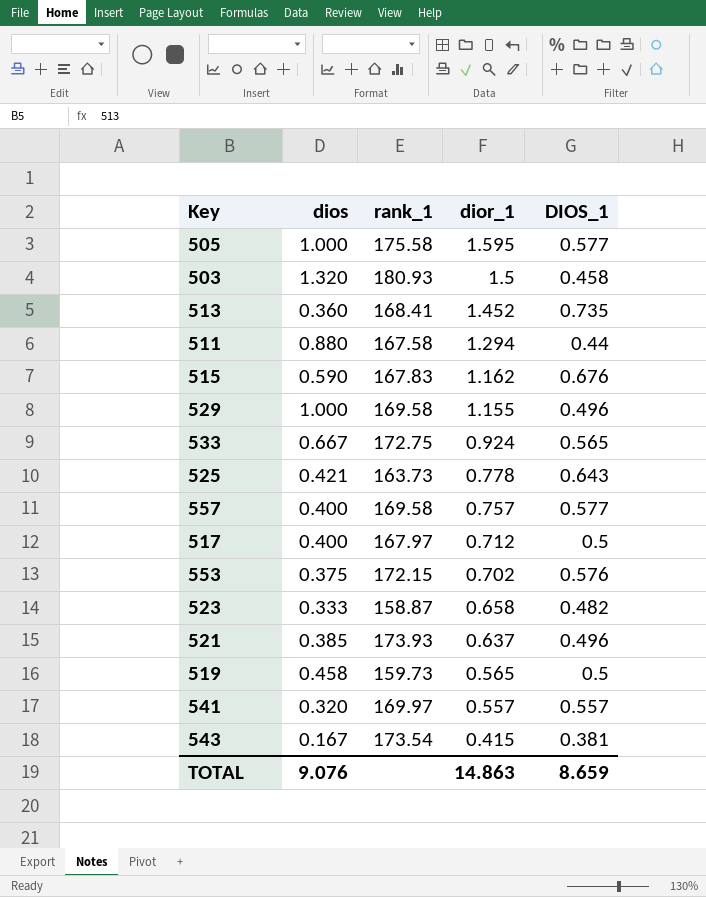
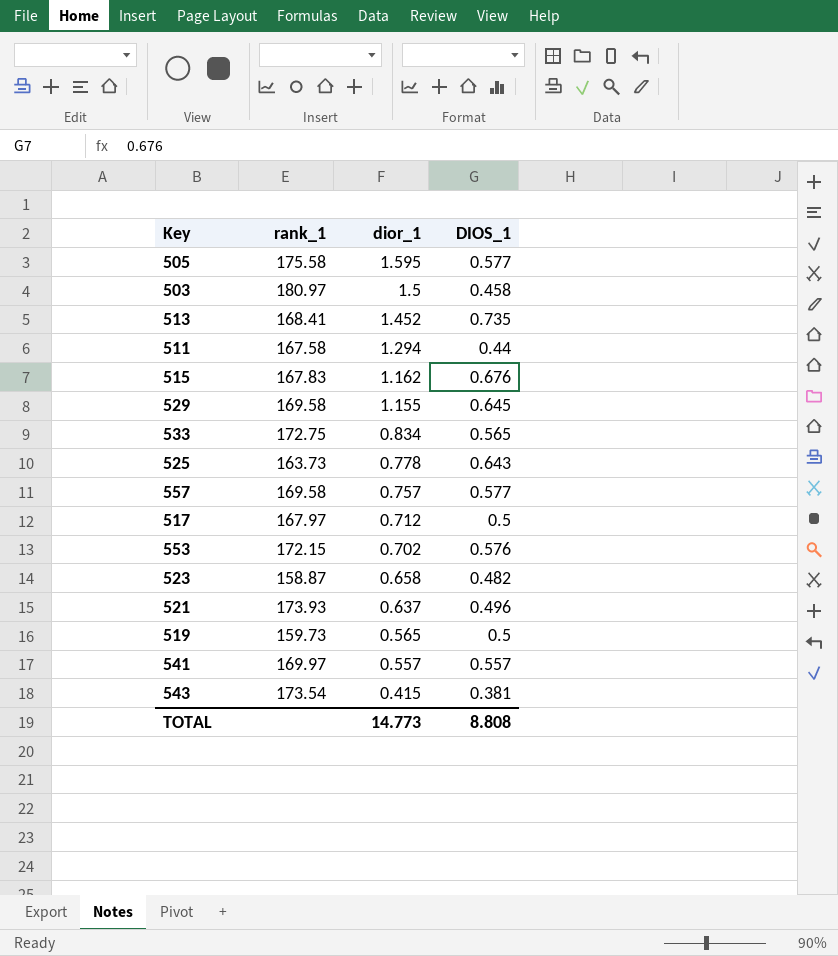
column dios | position: 2 -> none
503 | rank_1: 180.93 -> 180.97
529 | DIOS_1: 0.496 -> 0.645
533 | dior_1: 0.924 -> 0.834
TOTAL | dior_1: 14.863 -> 14.773
TOTAL | DIOS_1: 8.659 -> 8.808

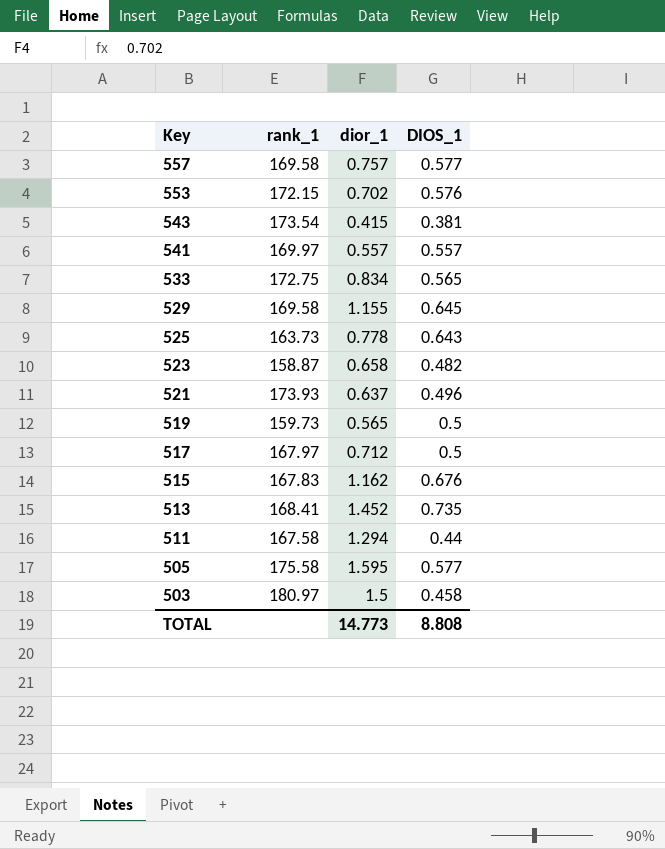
row order: dior_1 descending -> Key descending

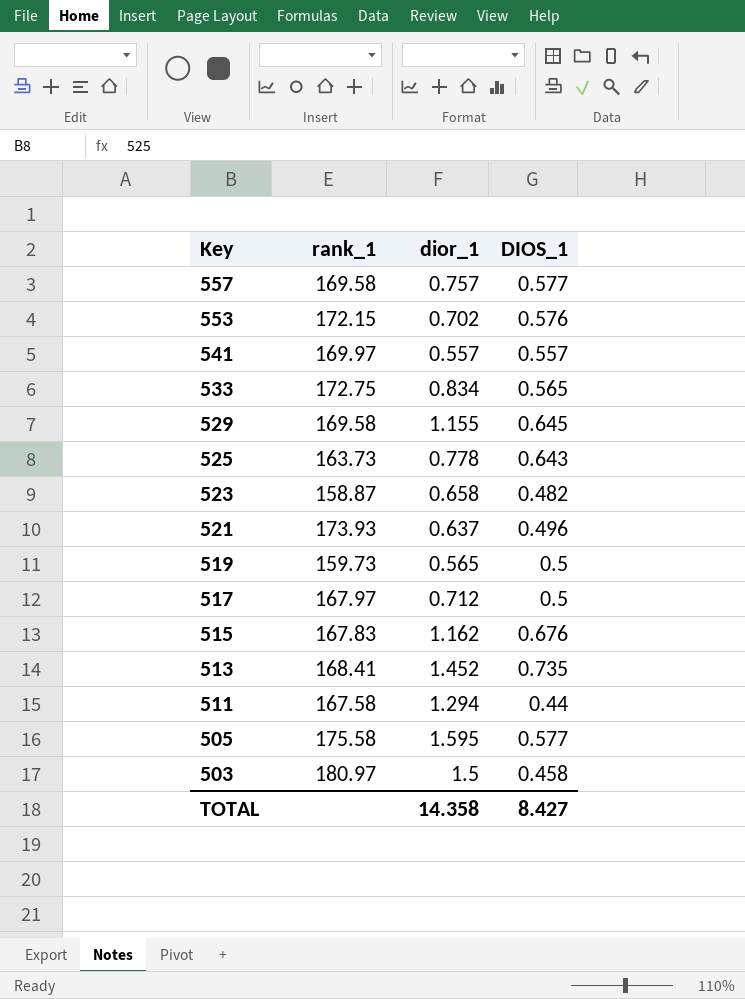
row 543: 173.54 | 0.415 | 0.381 -> none
TOTAL | dior_1: 14.773 -> 14.358
TOTAL | DIOS_1: 8.808 -> 8.427

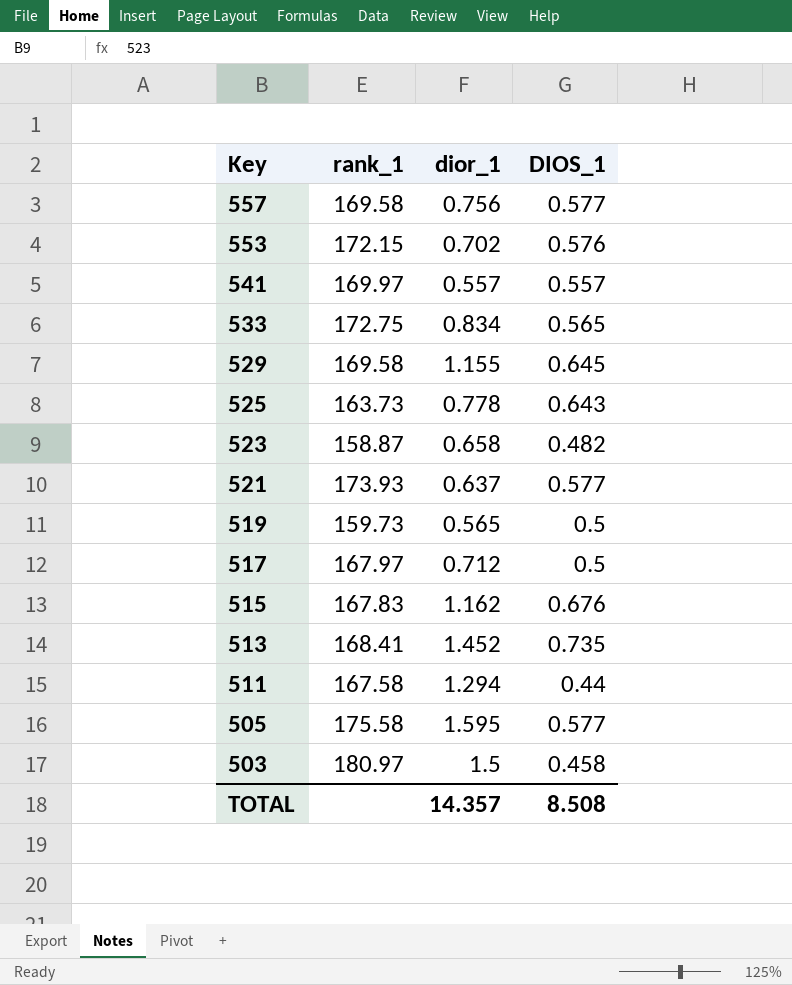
557 | dior_1: 0.757 -> 0.756
521 | DIOS_1: 0.496 -> 0.577
TOTAL | dior_1: 14.358 -> 14.357
TOTAL | DIOS_1: 8.427 -> 8.508

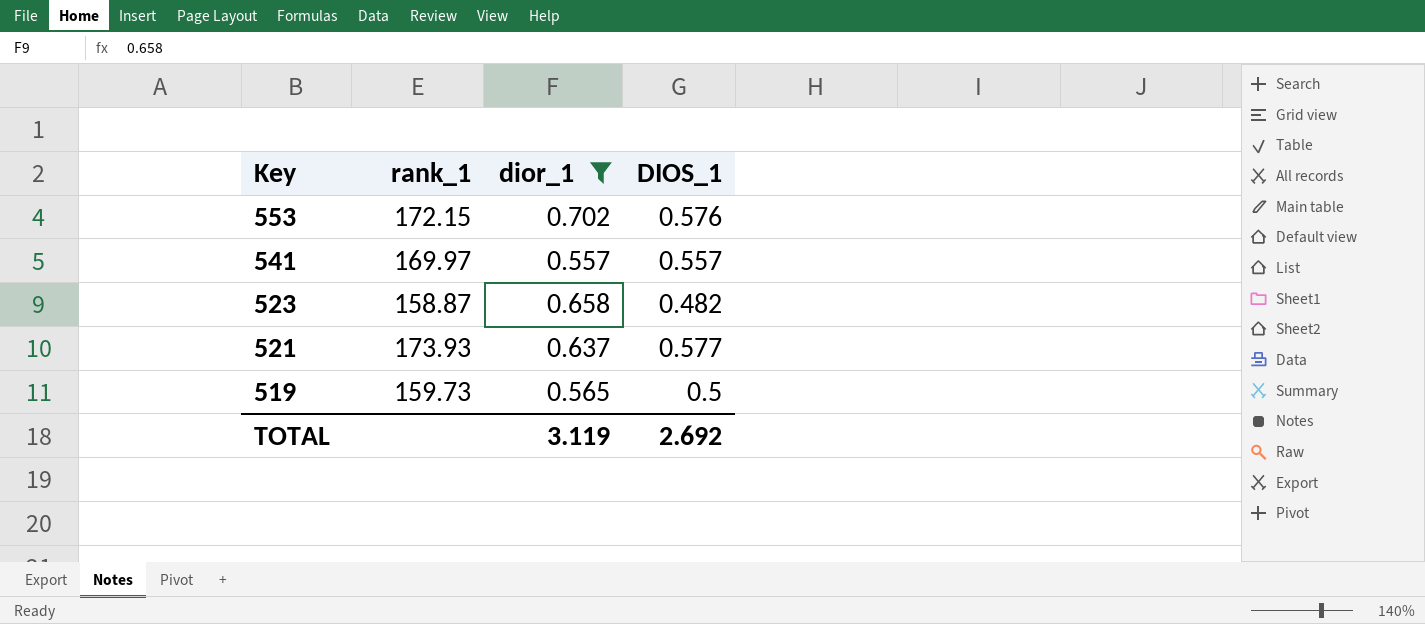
filter: none -> dior_1 <= 0.702
TOTAL | dior_1: 14.357 -> 3.119
TOTAL | DIOS_1: 8.508 -> 2.692

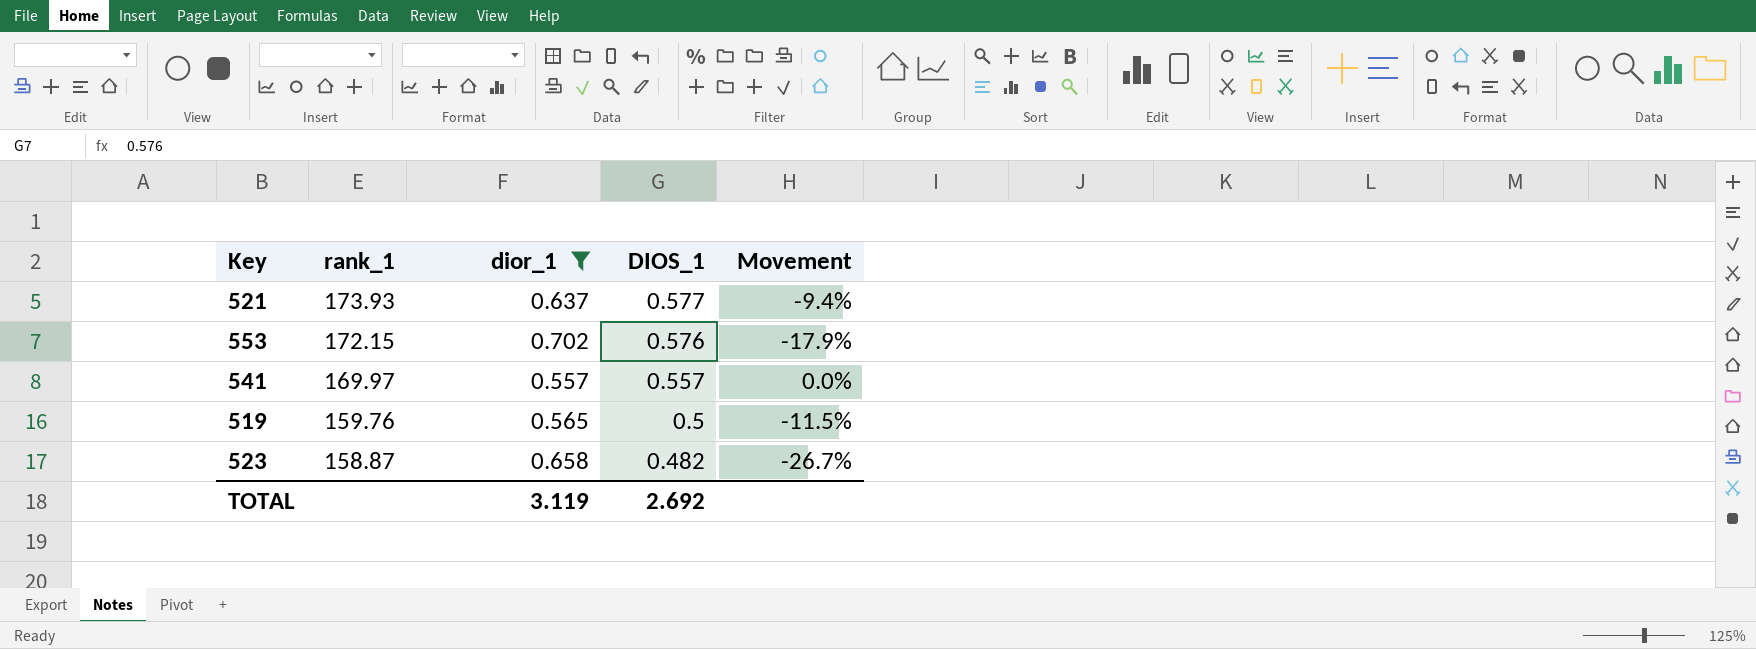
row order: Key descending -> rank_1 descending
column Movement | formula: none -> ([DIOS_1] - [dior_1]) / [dior_1]
519 | rank_1: 159.73 -> 159.76

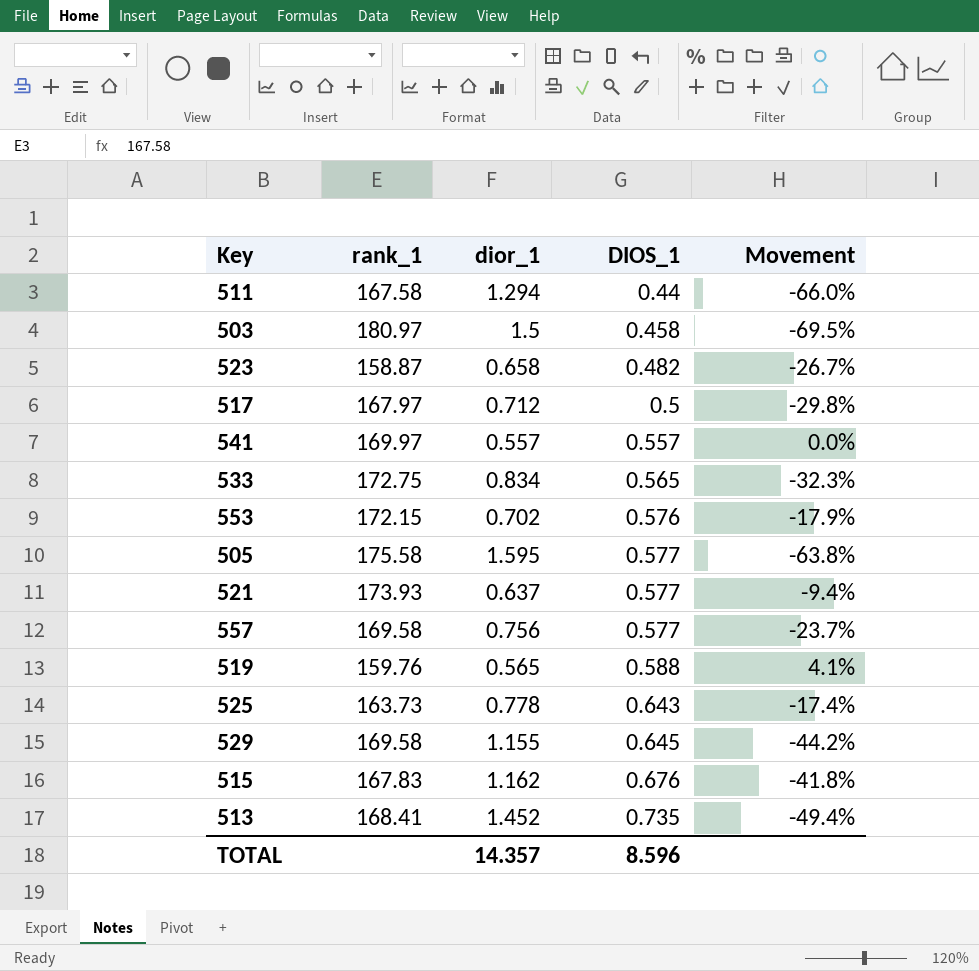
filter: dior_1 <= 0.702 -> none
row order: rank_1 descending -> DIOS_1 ascending
519 | DIOS_1: 0.5 -> 0.588
519 | Movement: -11.5% -> 4.1%
TOTAL | dior_1: 3.119 -> 14.357
TOTAL | DIOS_1: 2.692 -> 8.596

